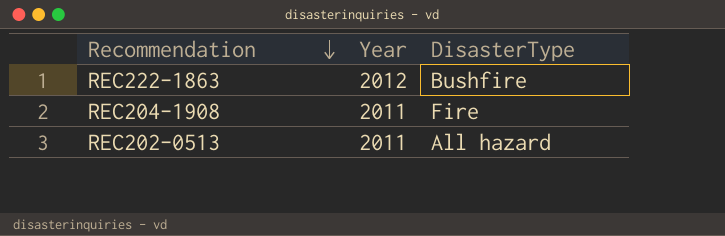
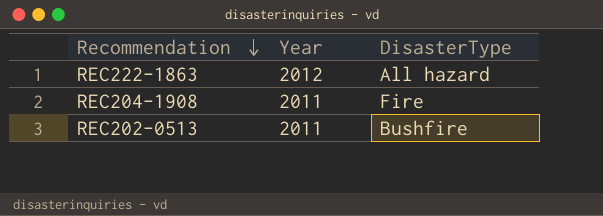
REC222-1863 | DisasterType: Bushfire -> All hazard
REC202-0513 | DisasterType: All hazard -> Bushfire

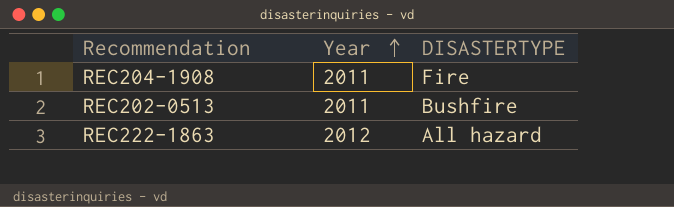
row order: Recommendation descending -> Year ascending
column name: DisasterType -> DISASTERTYPE

